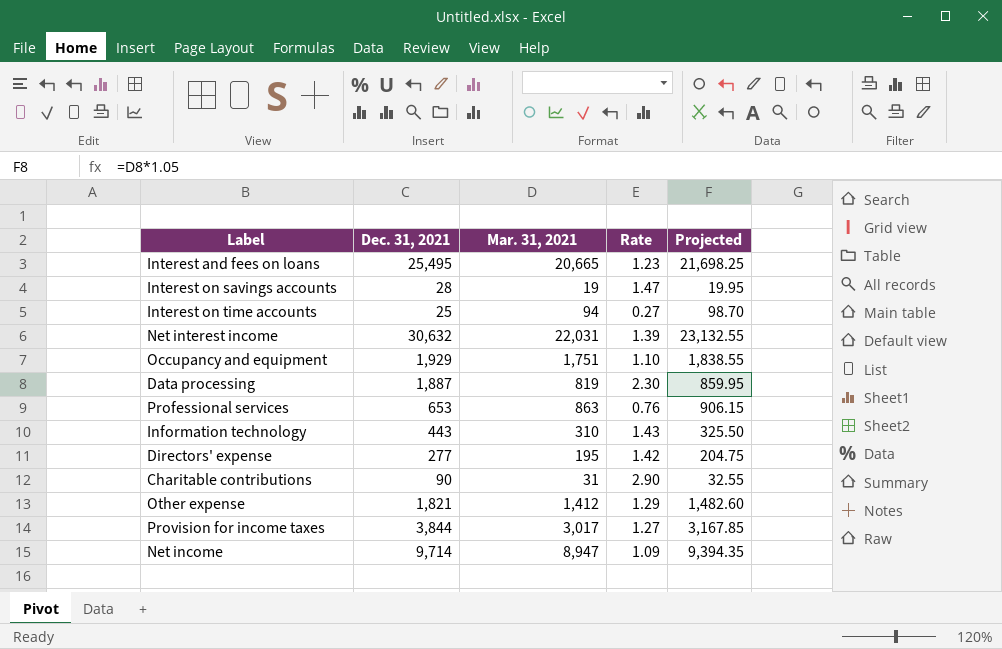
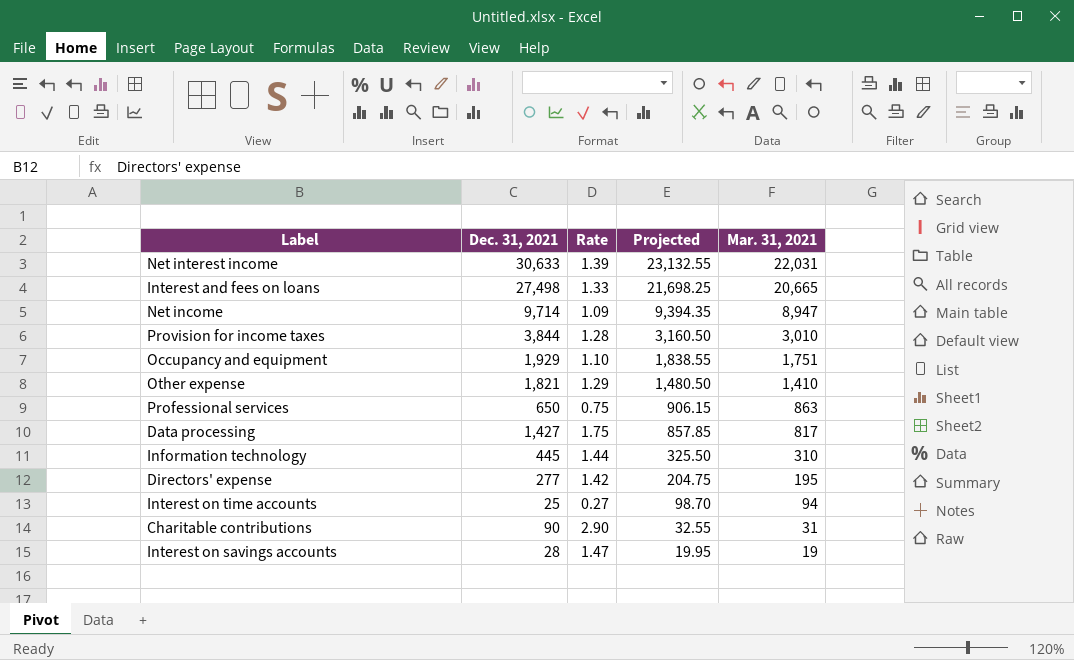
row order: none -> Projected descending
column Mar. 31, 2021 | position: 3 -> 5
Net interest income | Dec. 31, 2021: 30,632 -> 30,633
Interest and fees on loans | Dec. 31, 2021: 25,495 -> 27,498
Interest and fees on loans | Rate: 1.23 -> 1.33
Provision for income taxes | Rate: 1.27 -> 1.28
Provision for income taxes | Projected: 3,167.85 -> 3,160.50
Provision for income taxes | Mar. 31, 2021: 3,017 -> 3,010
Other expense | Projected: 1,482.60 -> 1,480.50
Other expense | Mar. 31, 2021: 1,412 -> 1,410
Professional services | Dec. 31, 2021: 653 -> 650
Professional services | Rate: 0.76 -> 0.75
Data processing | Dec. 31, 2021: 1,887 -> 1,427
Data processing | Rate: 2.30 -> 1.75
Data processing | Projected: 859.95 -> 857.85
Data processing | Mar. 31, 2021: 819 -> 817
Information technology | Dec. 31, 2021: 443 -> 445
Information technology | Rate: 1.43 -> 1.44

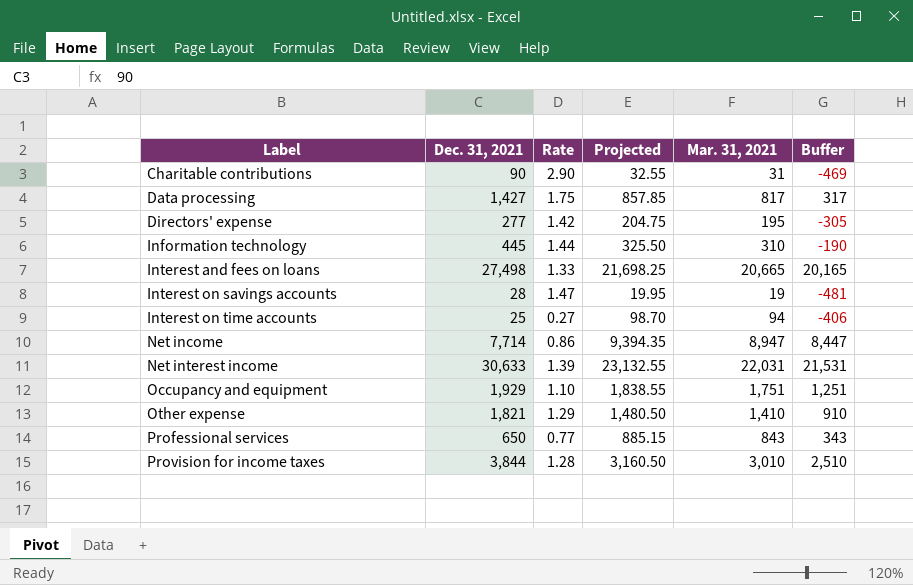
row order: Projected descending -> Label ascending
column Buffer | formula: none -> [Mar. 31, 2021] - 500
Net income | Dec. 31, 2021: 9,714 -> 7,714
Net income | Rate: 1.09 -> 0.86
Professional services | Rate: 0.75 -> 0.77
Professional services | Projected: 906.15 -> 885.15
Professional services | Mar. 31, 2021: 863 -> 843

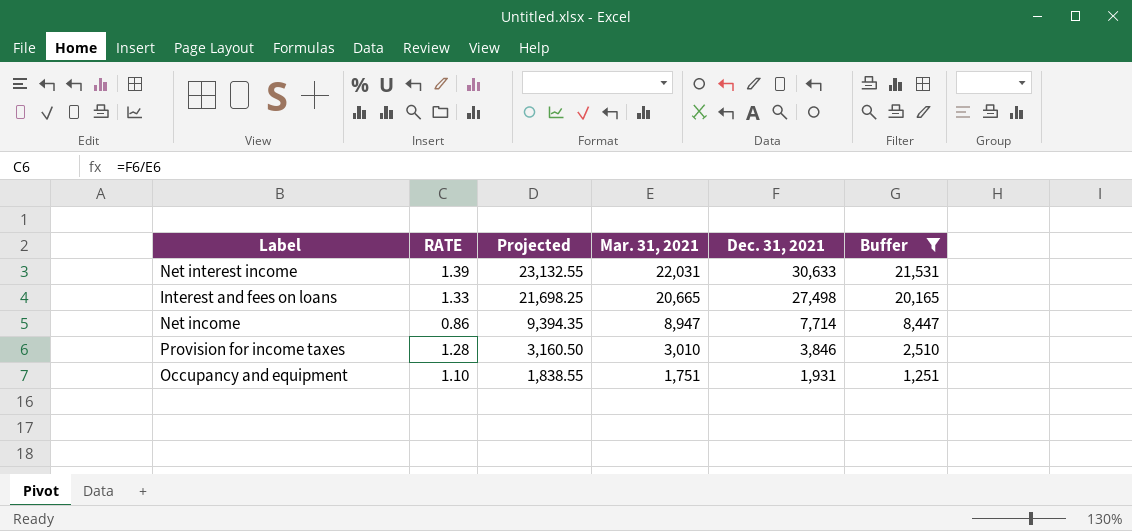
filter: none -> Buffer >= 1,251
row order: Label ascending -> Projected descending
column name: Rate -> RATE
column Dec. 31, 2021 | position: 2 -> 5
Provision for income taxes | Dec. 31, 2021: 3,844 -> 3,846
Occupancy and equipment | Dec. 31, 2021: 1,929 -> 1,931

